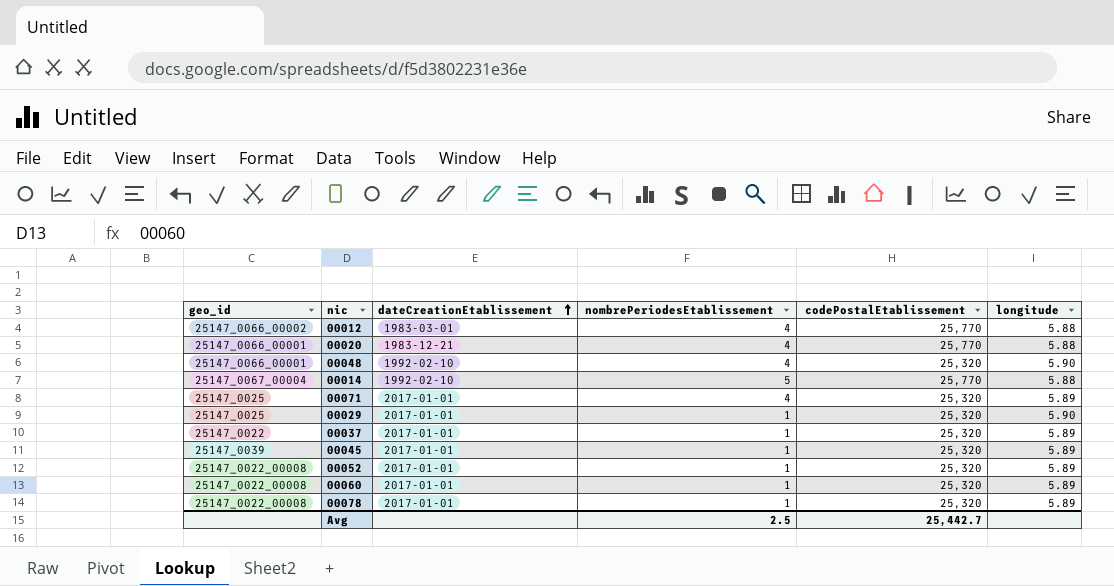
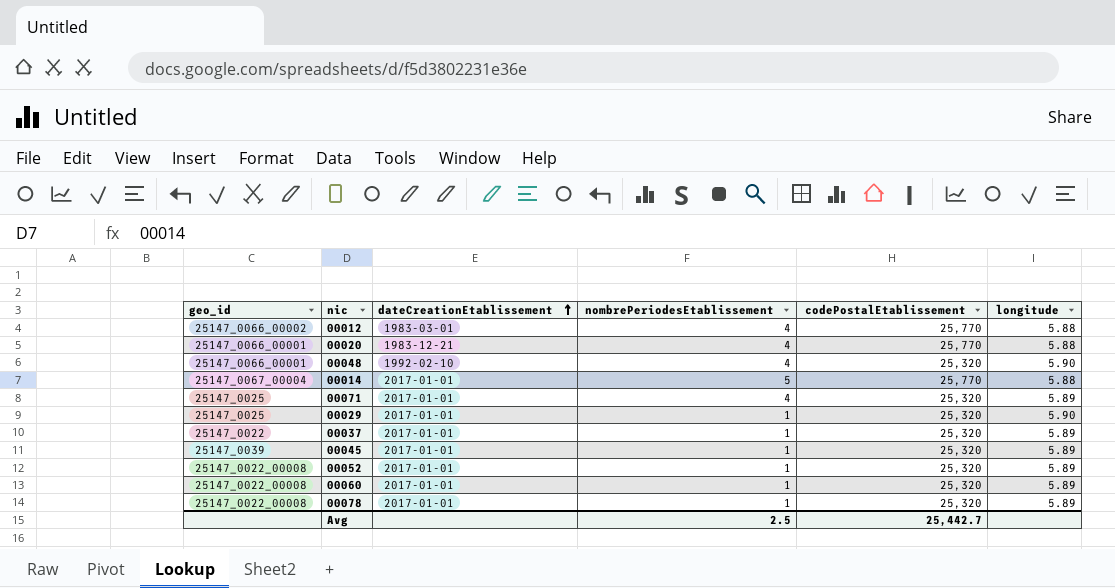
00014 | dateCreationEtablissement: 1992-02-10 -> 2017-01-01

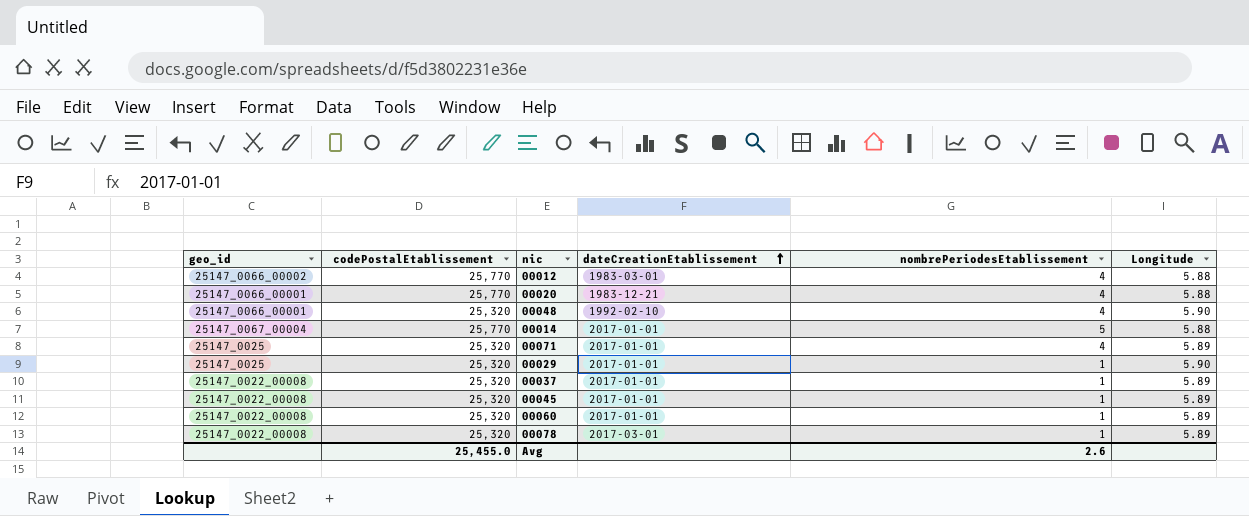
column codePostalEtablissement | position: 5 -> 2
column name: longitude -> Longitude
row 00052: 25147_0022_00008 | 2017-01-01 | 1 | 25,320 | 5.89 -> none
00037 | geo_id: 25147_0022 -> 25147_0022_00008
00045 | geo_id: 25147_0039 -> 25147_0022_00008
00078 | dateCreationEtablissement: 2017-01-01 -> 2017-03-01
Avg | codePostalEtablissement: 25,442.7 -> 25,455.0
Avg | nombrePeriodesEtablissement: 2.5 -> 2.6

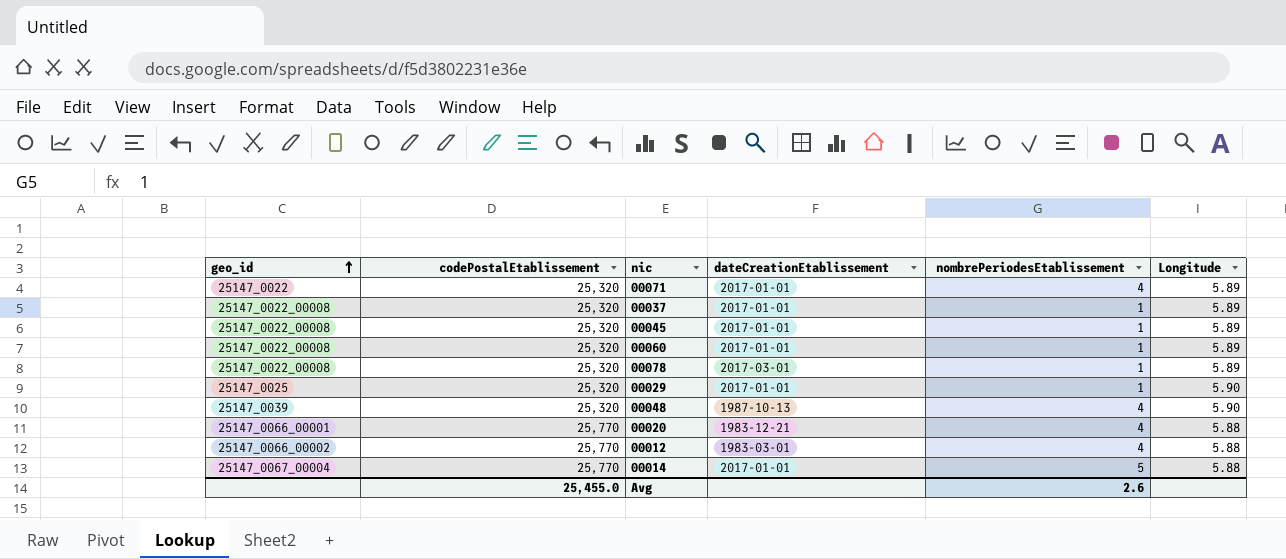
row order: dateCreationEtablissement ascending -> geo_id ascending
00071 | geo_id: 25147_0025 -> 25147_0022
00048 | geo_id: 25147_0066_00001 -> 25147_0039
00048 | dateCreationEtablissement: 1992-02-10 -> 1987-10-13

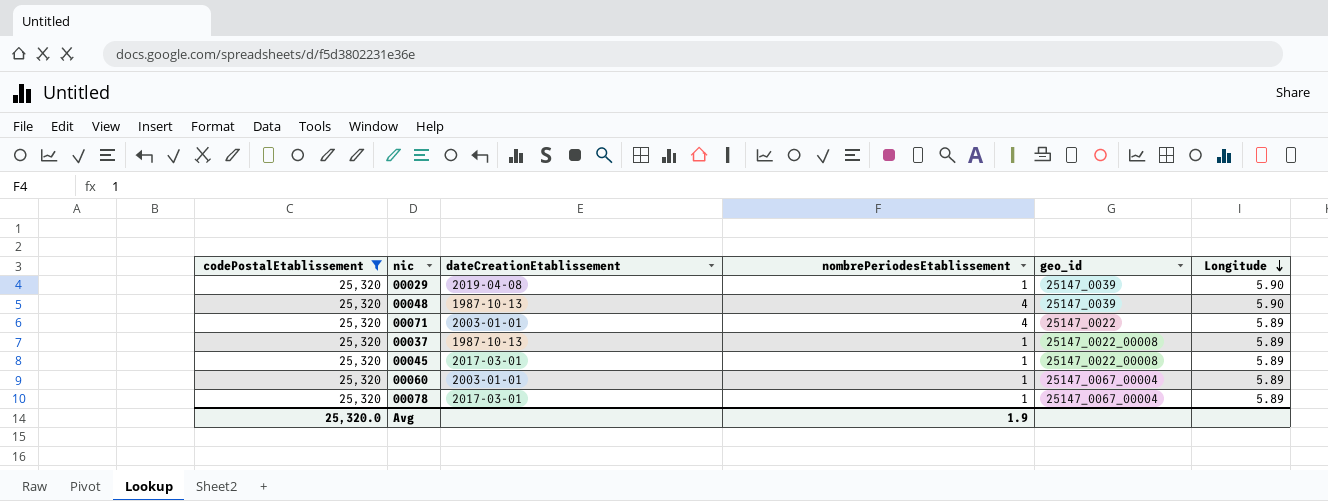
filter: none -> codePostalEtablissement = 25,320
row order: geo_id ascending -> Longitude descending
column geo_id | position: 1 -> 5
00029 | dateCreationEtablissement: 2017-01-01 -> 2019-04-08
00029 | geo_id: 25147_0025 -> 25147_0039
00071 | dateCreationEtablissement: 2017-01-01 -> 2003-01-01
00037 | dateCreationEtablissement: 2017-01-01 -> 1987-10-13
00045 | dateCreationEtablissement: 2017-01-01 -> 2017-03-01
00060 | dateCreationEtablissement: 2017-01-01 -> 2003-01-01
00060 | geo_id: 25147_0022_00008 -> 25147_0067_00004
00078 | geo_id: 25147_0022_00008 -> 25147_0067_00004
Avg | codePostalEtablissement: 25,455.0 -> 25,320.0
Avg | nombrePeriodesEtablissement: 2.6 -> 1.9

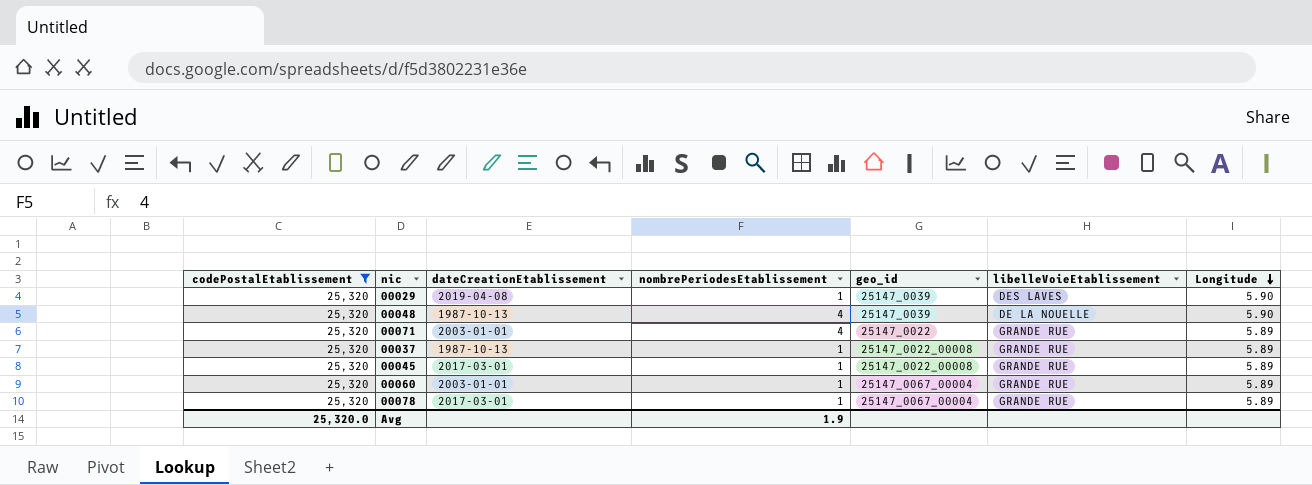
column libelleVoieEtablissement | position: none -> 6

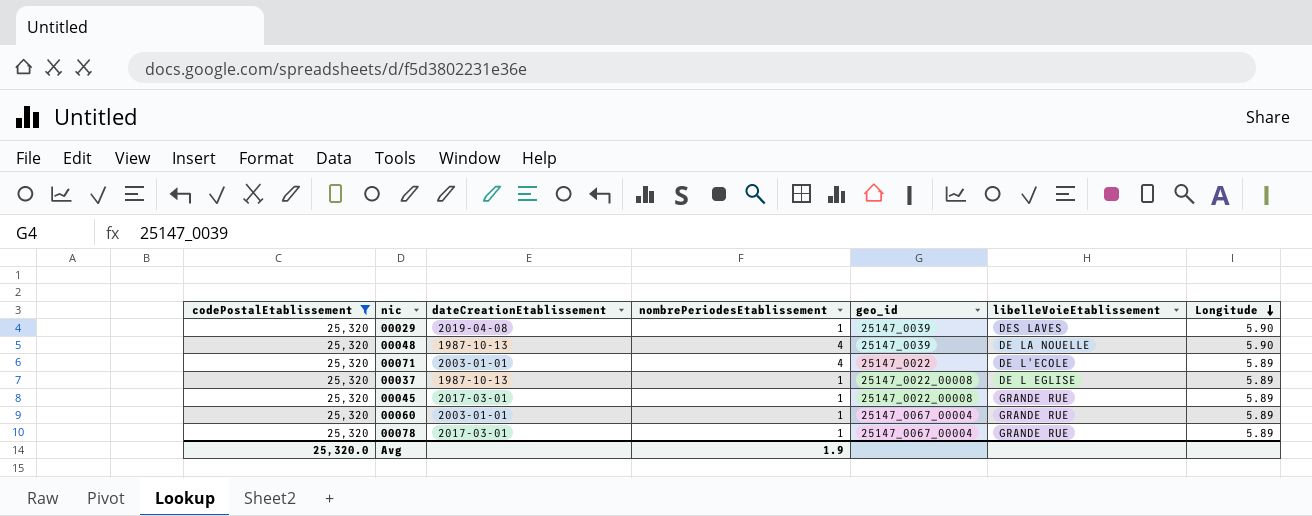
00071 | libelleVoieEtablissement: GRANDE RUE -> DE L'ECOLE
00037 | libelleVoieEtablissement: GRANDE RUE -> DE L EGLISE

